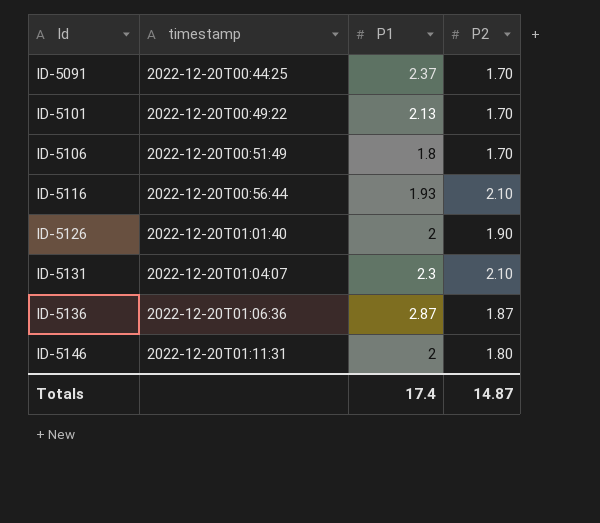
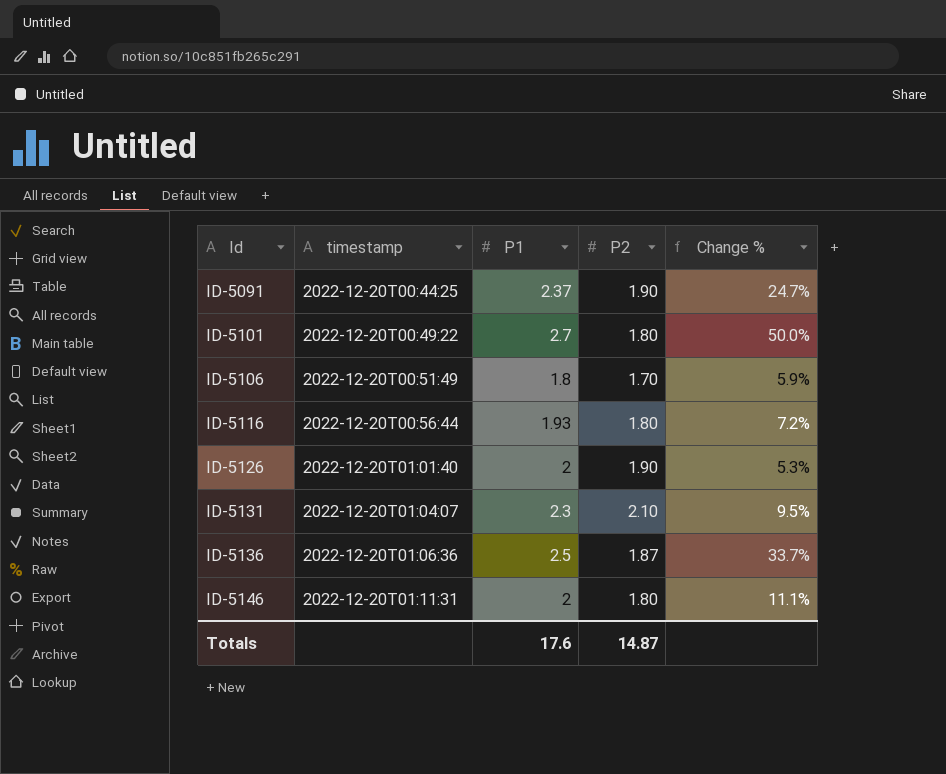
column Change % | formula: none -> ([P1] - [P2]) / [P2]
ID-5091 | P2: 1.70 -> 1.90
ID-5101 | P1: 2.13 -> 2.7
ID-5101 | P2: 1.70 -> 1.80
ID-5116 | P2: 2.10 -> 1.80
ID-5136 | P1: 2.87 -> 2.5
Totals | P1: 17.4 -> 17.6

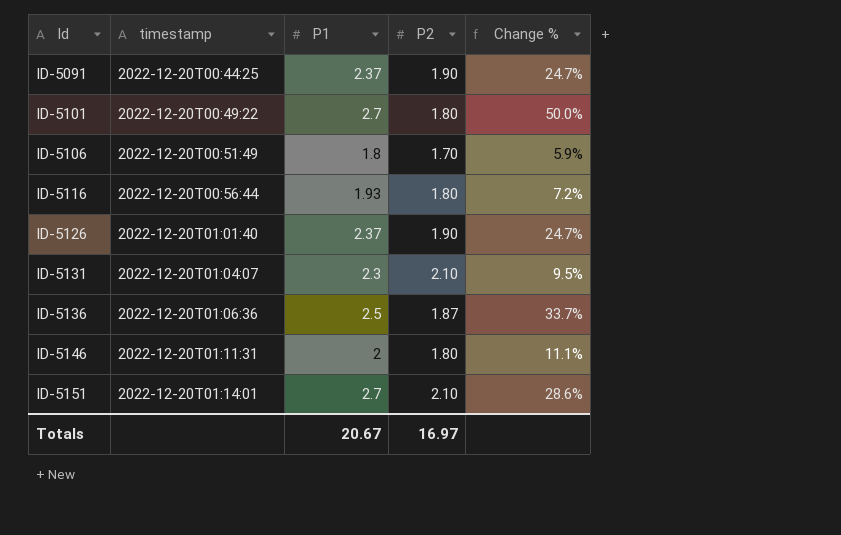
ID-5126 | P1: 2 -> 2.37
ID-5126 | Change %: 5.3% -> 24.7%
row ID-5151: none -> 2022-12-20T01:14:01 | 2.7 | 2.10 | 28.6%
Totals | P1: 17.6 -> 20.67
Totals | P2: 14.87 -> 16.97

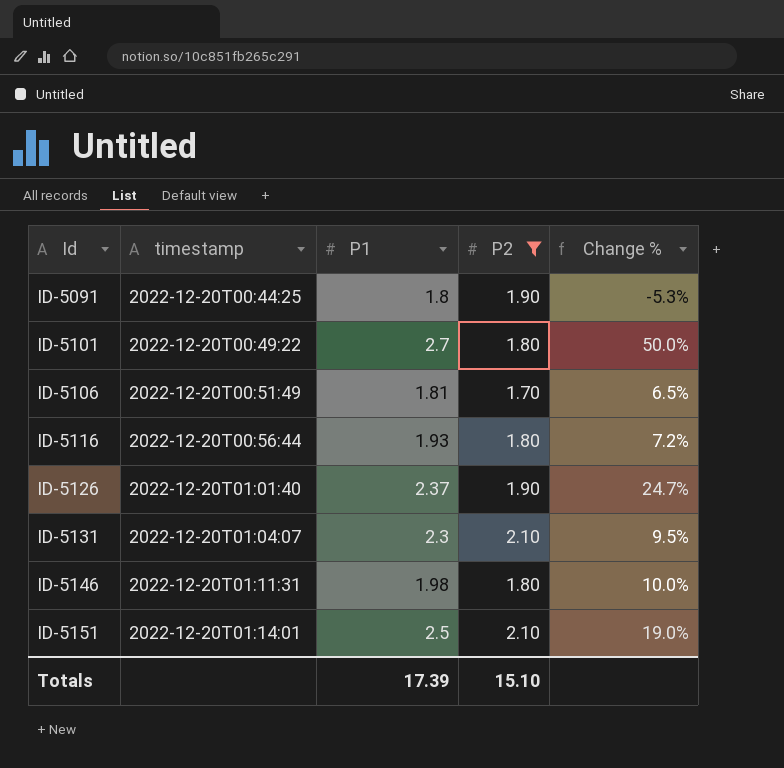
filter: none -> P2 != 1.87
ID-5091 | P1: 2.37 -> 1.8
ID-5091 | Change %: 24.7% -> -5.3%
ID-5106 | P1: 1.8 -> 1.81
ID-5106 | Change %: 5.9% -> 6.5%
ID-5146 | P1: 2 -> 1.98
ID-5146 | Change %: 11.1% -> 10.0%
ID-5151 | P1: 2.7 -> 2.5
ID-5151 | Change %: 28.6% -> 19.0%
Totals | P1: 20.67 -> 17.39
Totals | P2: 16.97 -> 15.10

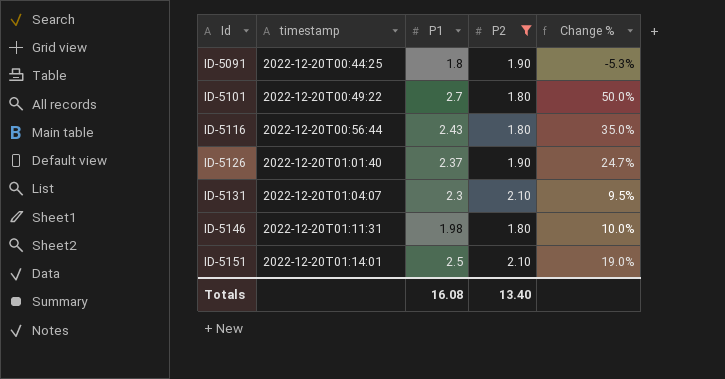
row ID-5106: 2022-12-20T00:51:49 | 1.81 | 1.70 | 6.5% -> none
ID-5116 | P1: 1.93 -> 2.43
ID-5116 | Change %: 7.2% -> 35.0%
Totals | P1: 17.39 -> 16.08
Totals | P2: 15.10 -> 13.40

